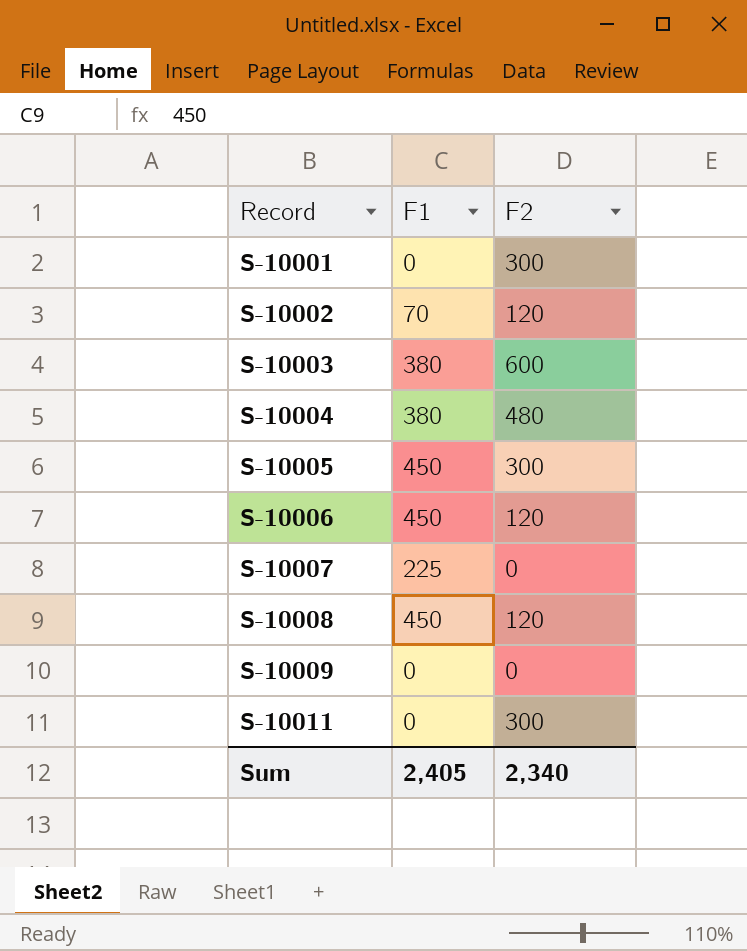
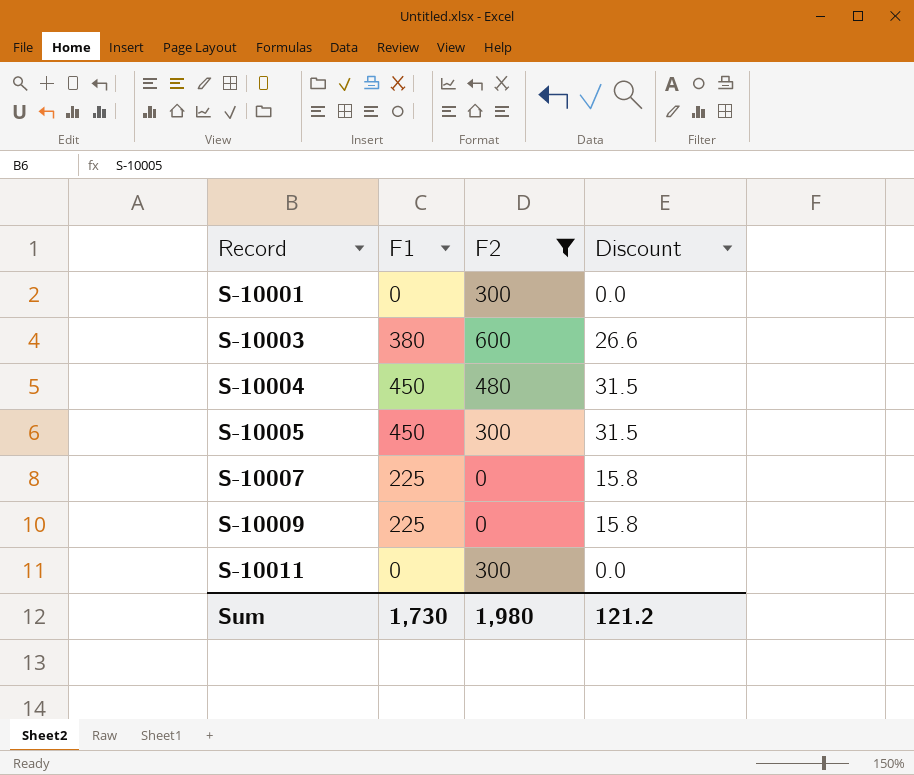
filter: none -> F2 != 120
column Discount | formula: none -> [F1] * 0.07
S-10004 | F1: 380 -> 450
S-10009 | F1: 0 -> 225
Sum | F1: 2,405 -> 1,730
Sum | F2: 2,340 -> 1,980

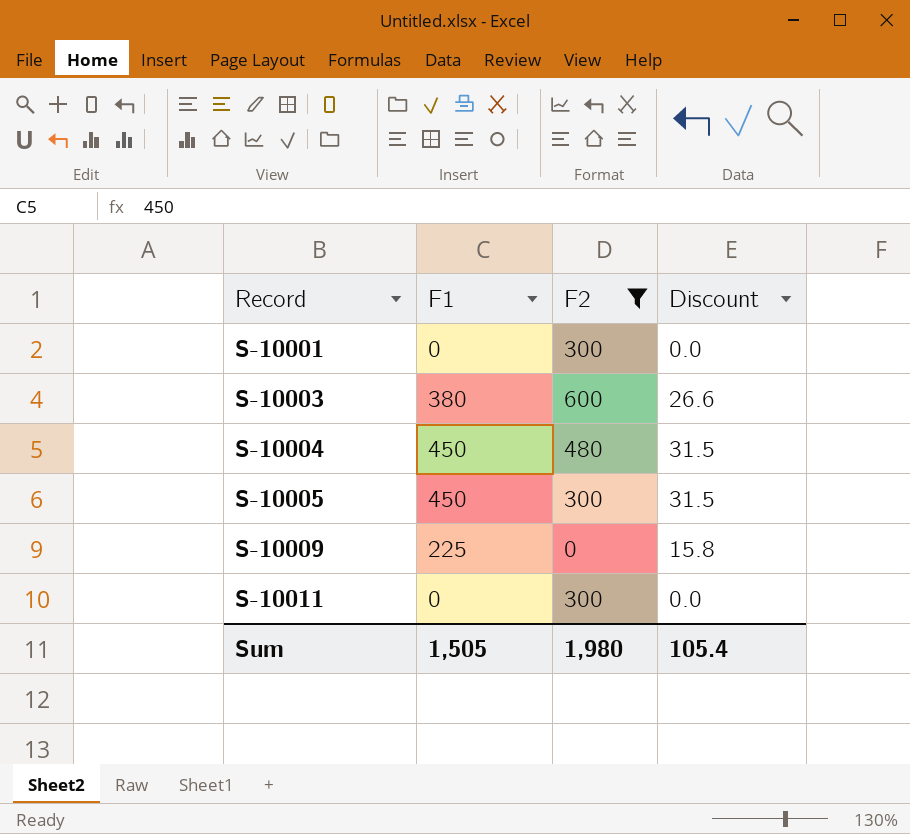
row S-10007: 225 | 0 | 15.8 -> none
Sum | F1: 1,730 -> 1,505
Sum | Discount: 121.2 -> 105.4

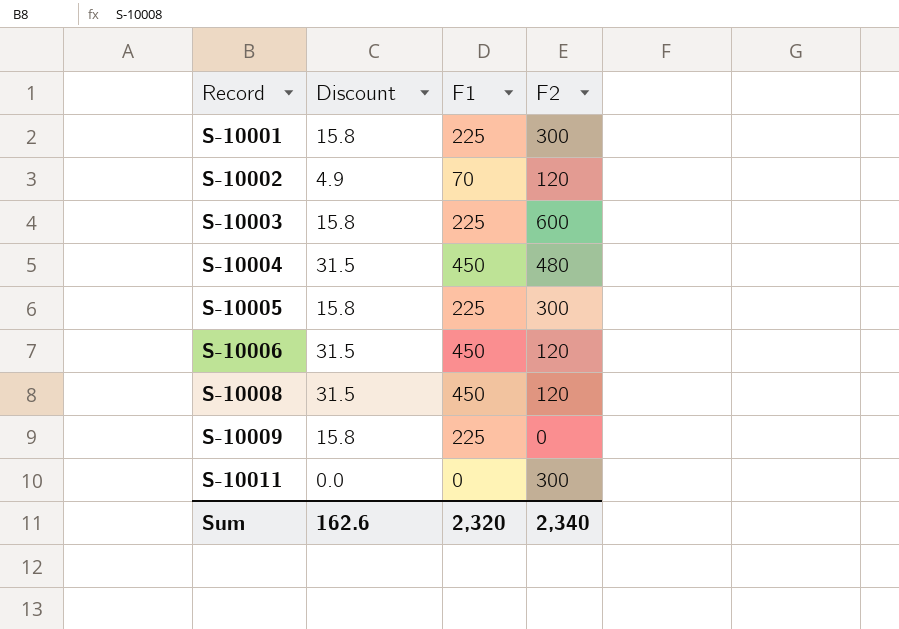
filter: F2 != 120 -> none
column Discount | position: 4 -> 2
S-10001 | Discount: 0.0 -> 15.8
S-10001 | F1: 0 -> 225
S-10003 | Discount: 26.6 -> 15.8
S-10003 | F1: 380 -> 225
S-10005 | Discount: 31.5 -> 15.8
S-10005 | F1: 450 -> 225
Sum | Discount: 105.4 -> 162.6
Sum | F1: 1,505 -> 2,320
Sum | F2: 1,980 -> 2,340

